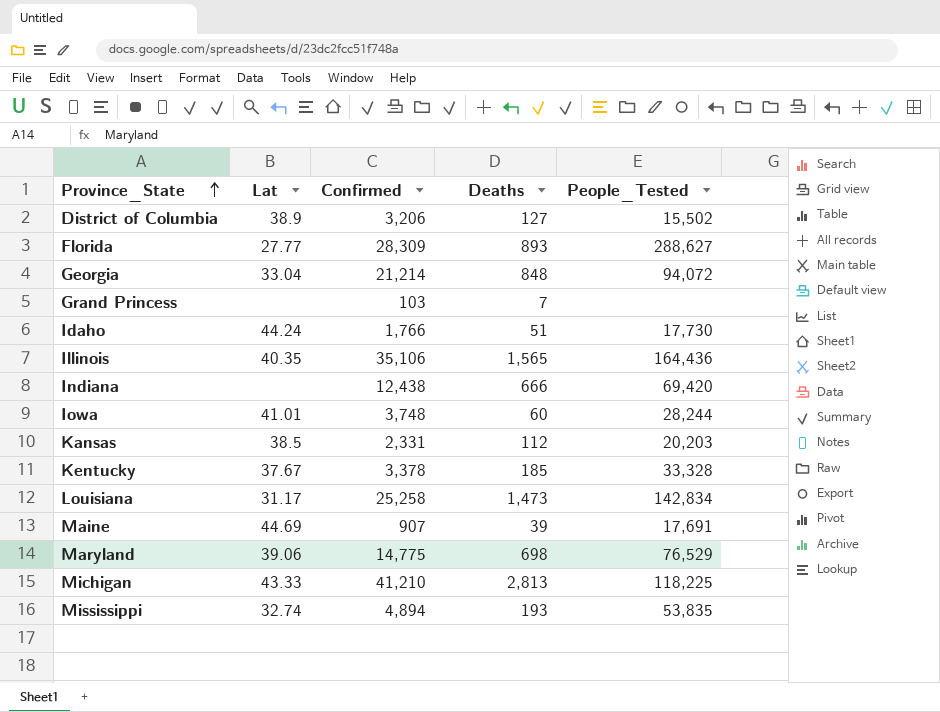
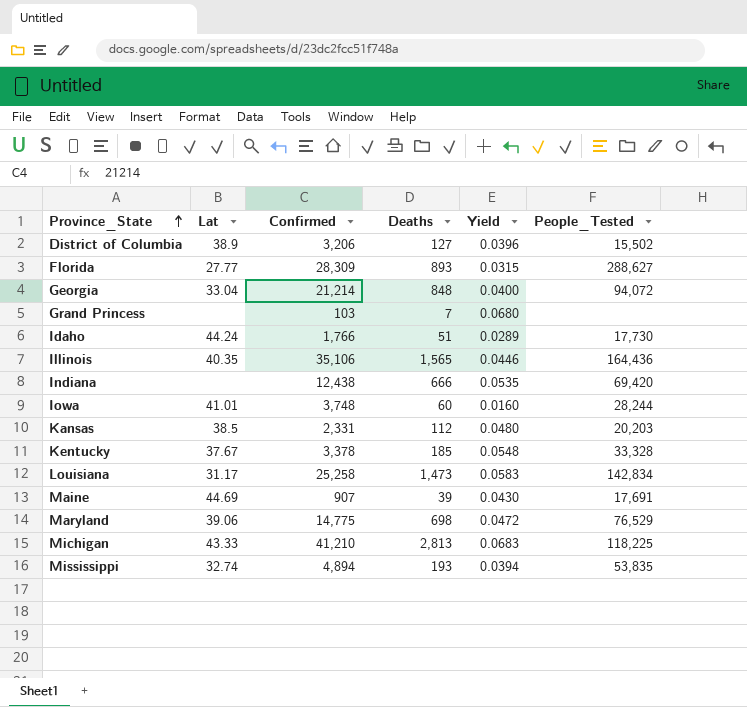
column Yield | formula: none -> [Deaths] / [Confirmed]

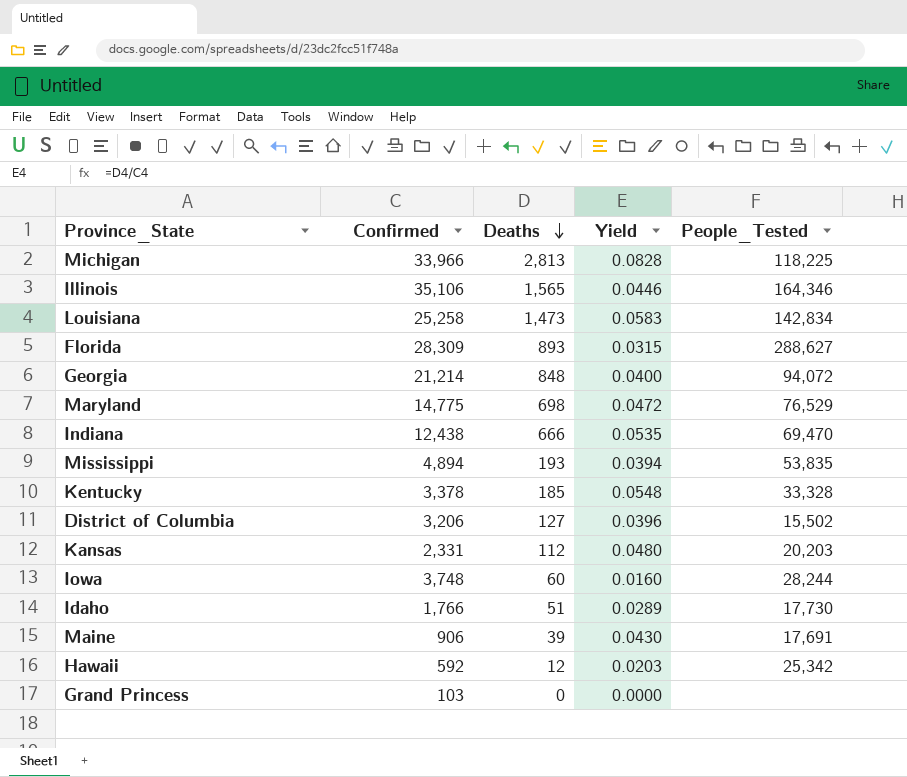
row order: Province_State ascending -> Deaths descending
column Lat | position: 2 -> none
Michigan | Confirmed: 41,210 -> 33,966
Michigan | Yield: 0.0683 -> 0.0828
Illinois | People_Tested: 164,436 -> 164,346
Indiana | People_Tested: 69,420 -> 69,470
Maine | Confirmed: 907 -> 906
row Hawaii: none -> 592 | 12 | 0.0203 | 25,342
Grand Princess | Deaths: 7 -> 0
Grand Princess | Yield: 0.0680 -> 0.0000

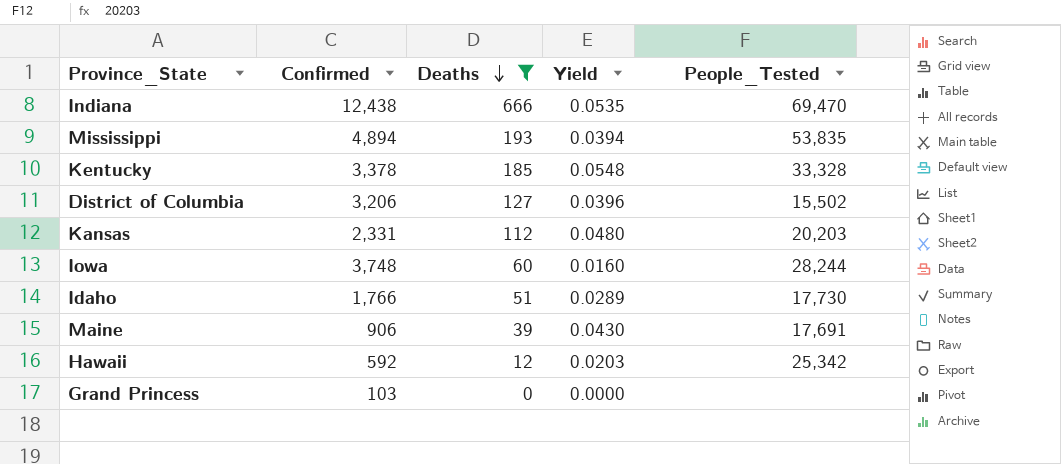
filter: none -> Deaths <= 666

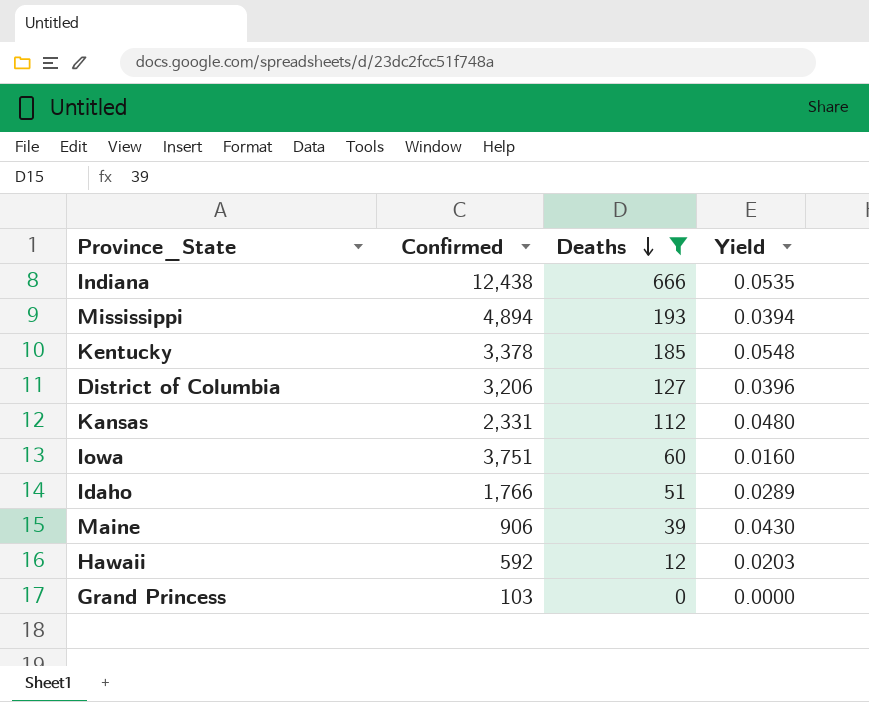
column People_Tested | position: 5 -> none
Iowa | Confirmed: 3,748 -> 3,751

